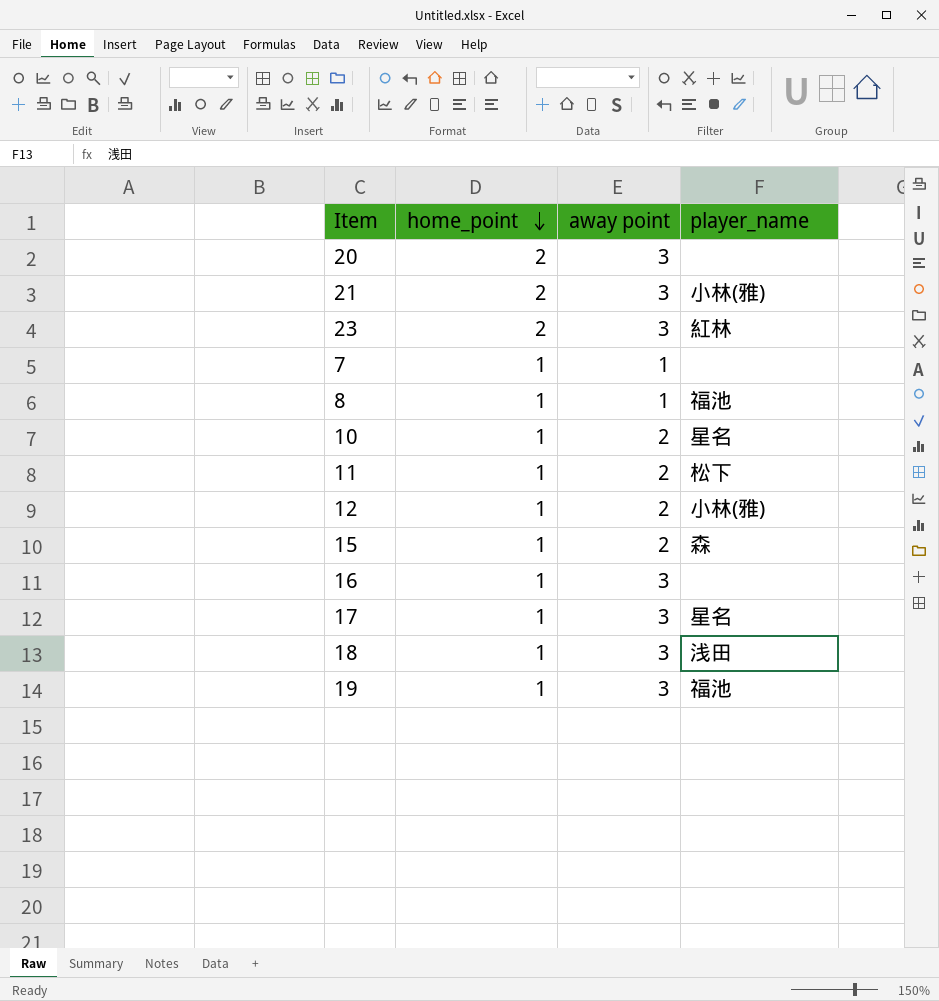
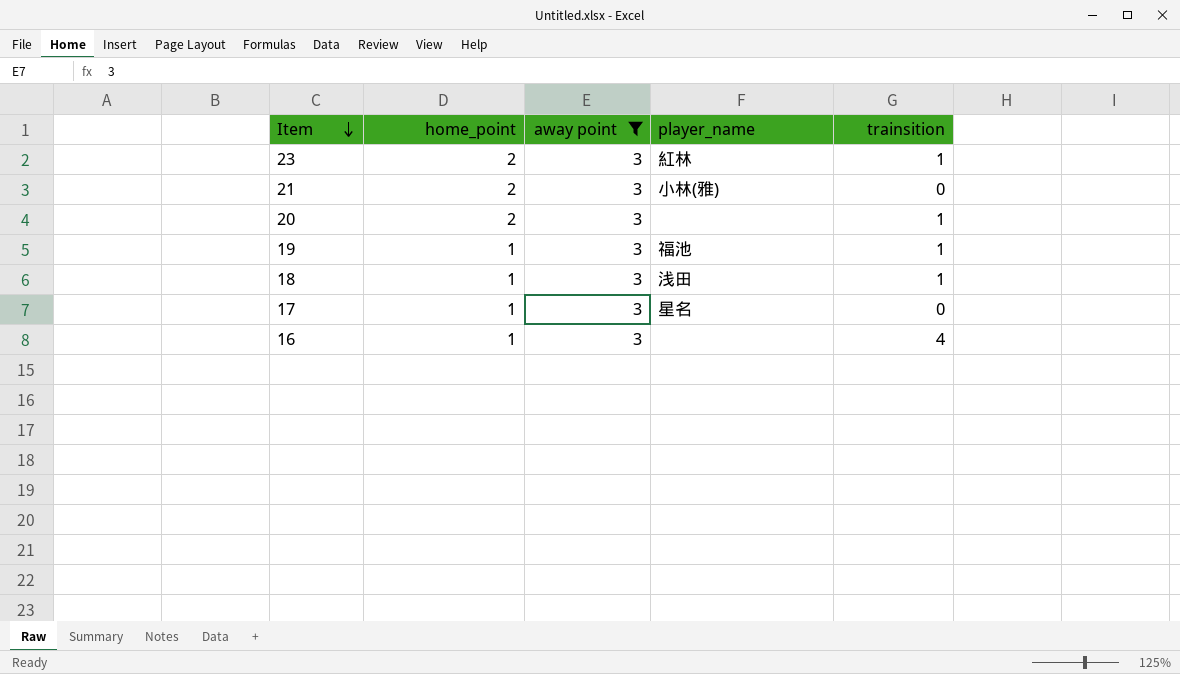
filter: none -> away point = 3
row order: home_point descending -> Item descending
column trainsition | position: none -> 5

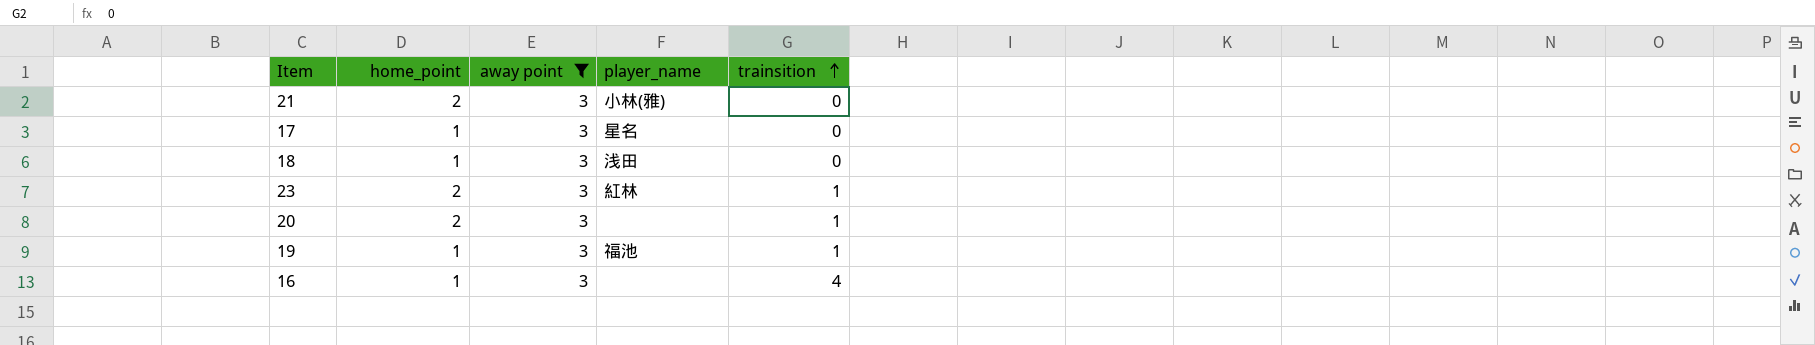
row order: Item descending -> trainsition ascending
18 | trainsition: 1 -> 0

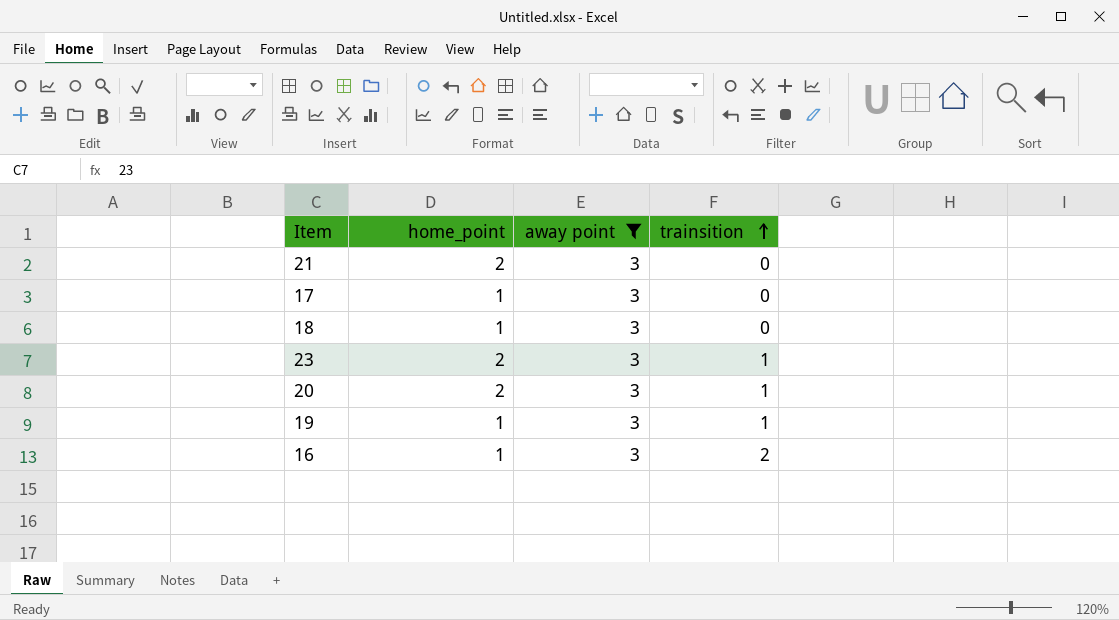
column player_name | position: 4 -> none
16 | trainsition: 4 -> 2

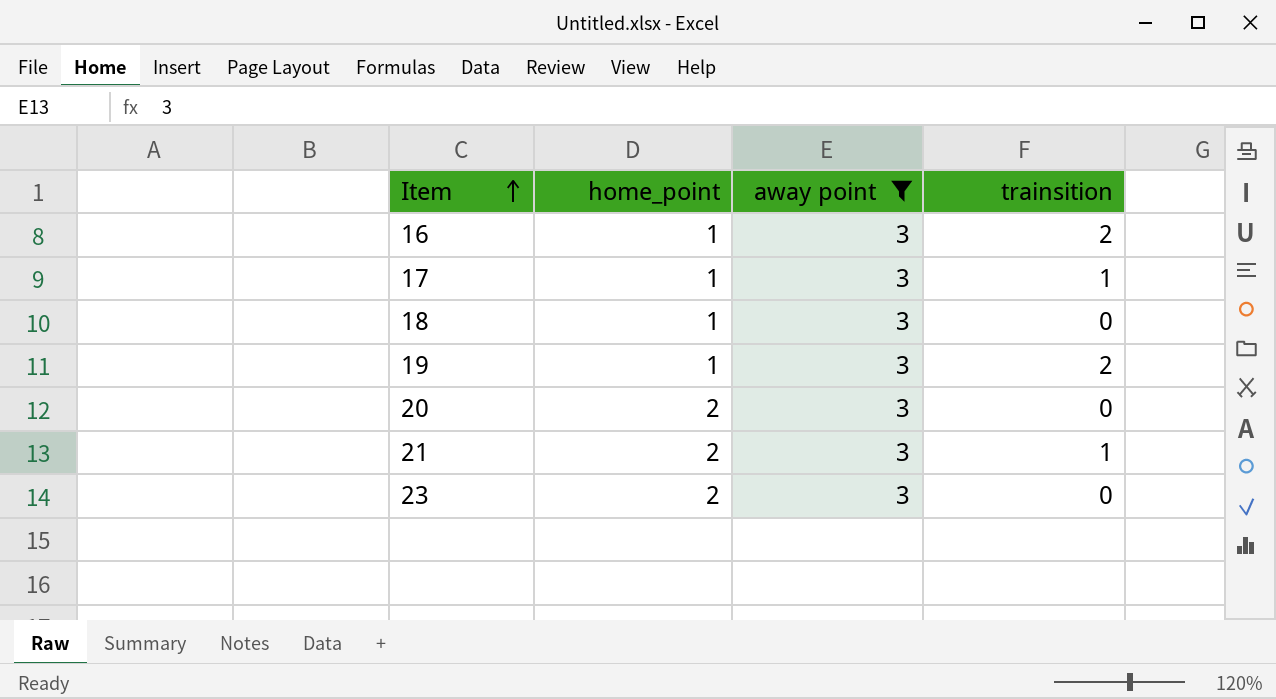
row order: trainsition ascending -> Item ascending
17 | trainsition: 0 -> 1
19 | trainsition: 1 -> 2
20 | trainsition: 1 -> 0
21 | trainsition: 0 -> 1
23 | trainsition: 1 -> 0

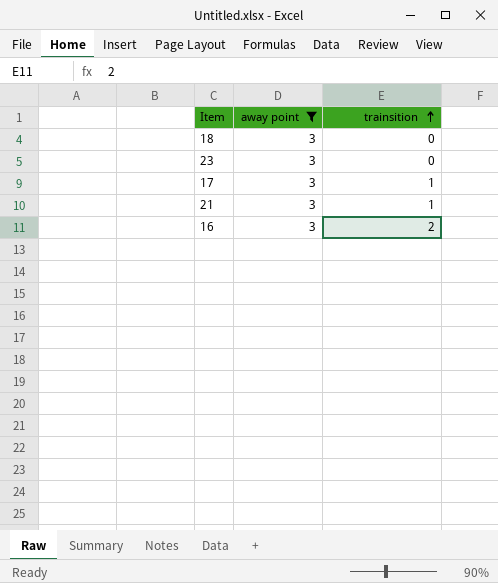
row order: Item ascending -> trainsition ascending
column home_point | position: 2 -> none
row 19: 1 | 3 | 2 -> none
row 20: 2 | 3 | 0 -> none

